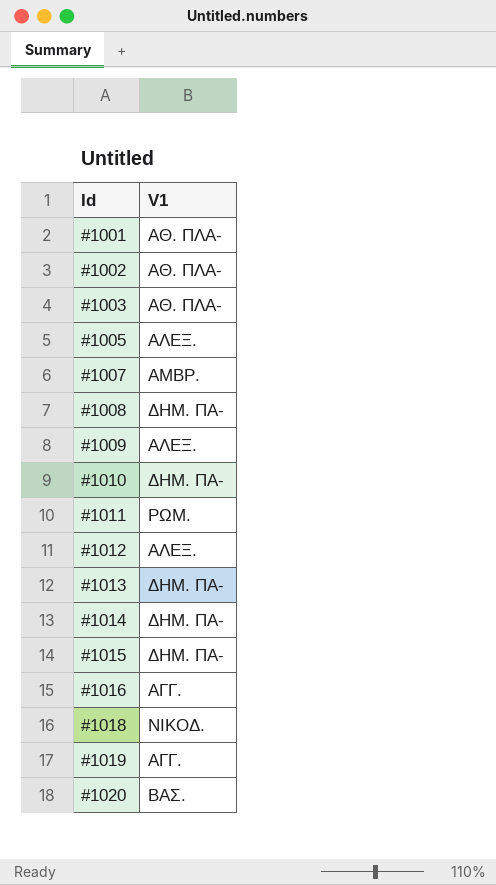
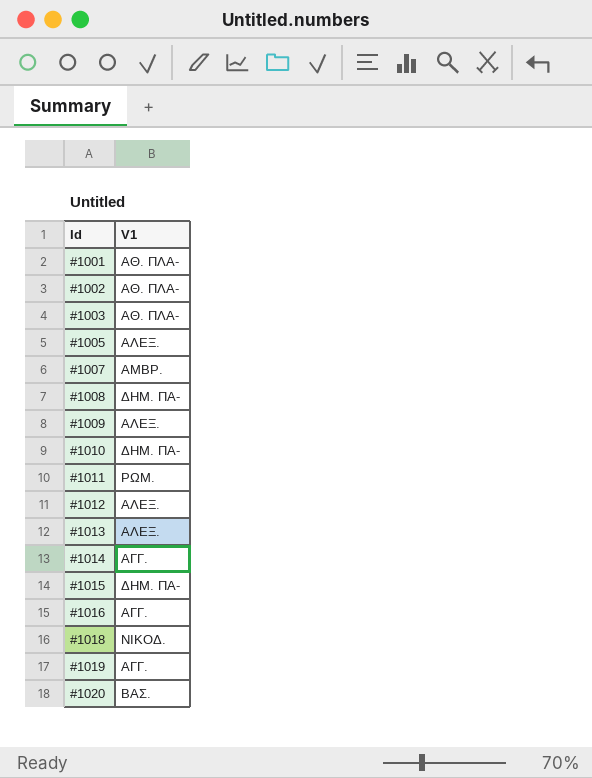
#1013 | V1: ΔΗΜ. ΠΑ- -> ΑΛΕΞ.
#1014 | V1: ΔΗΜ. ΠΑ- -> ΑΓΓ.

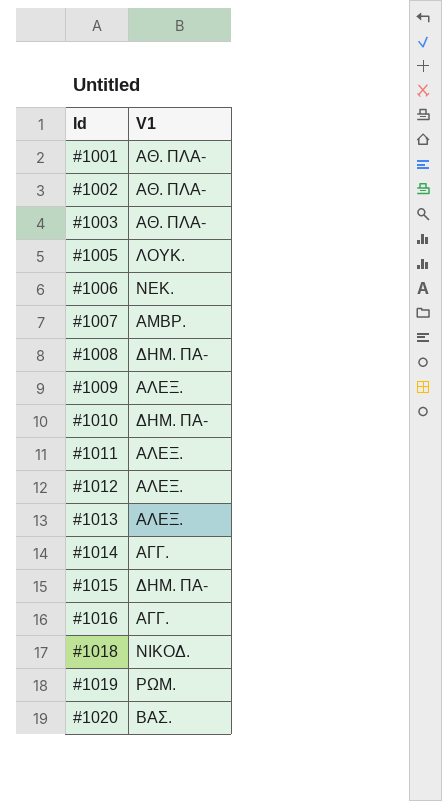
#1005 | V1: ΑΛΕΞ. -> ΛΟΥΚ.
row #1006: none -> ΝΕΚ.
#1011 | V1: ΡΩΜ. -> ΑΛΕΞ.
#1019 | V1: ΑΓΓ. -> ΡΩΜ.

